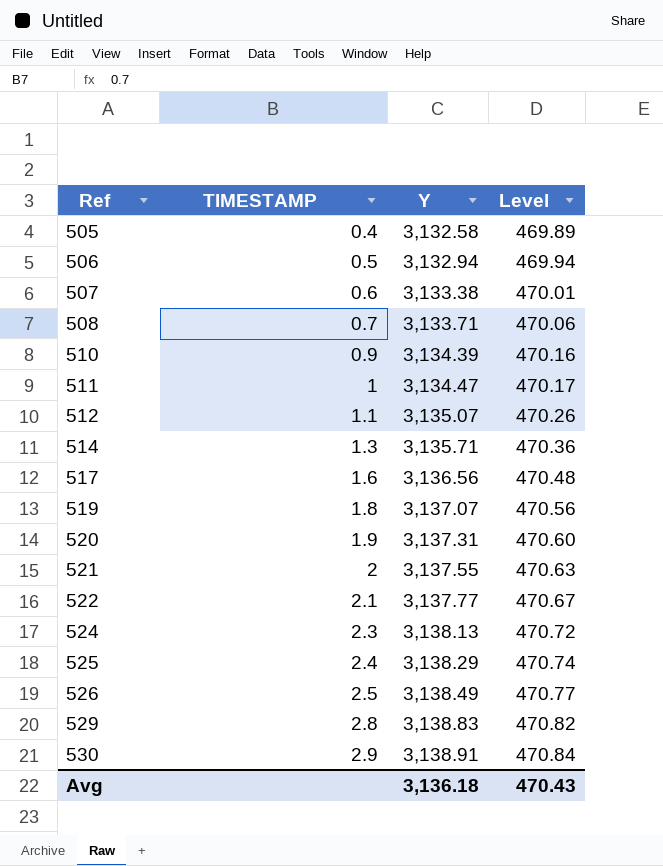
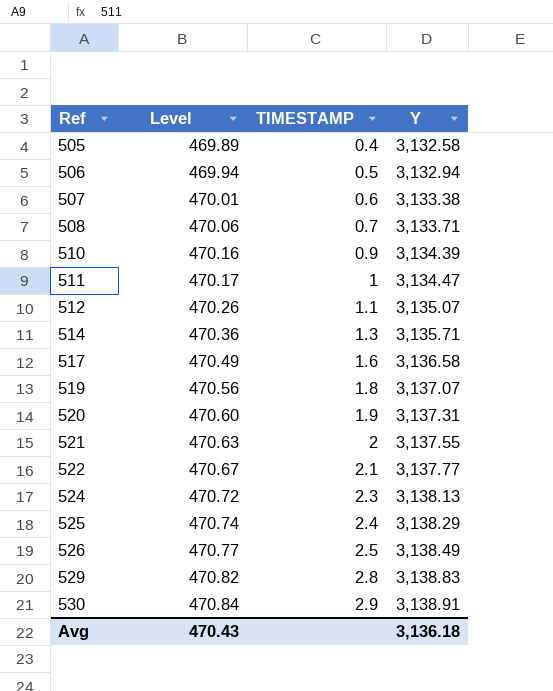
column Level | position: 4 -> 2
517 | Level: 470.48 -> 470.49
517 | Y: 3,136.56 -> 3,136.58

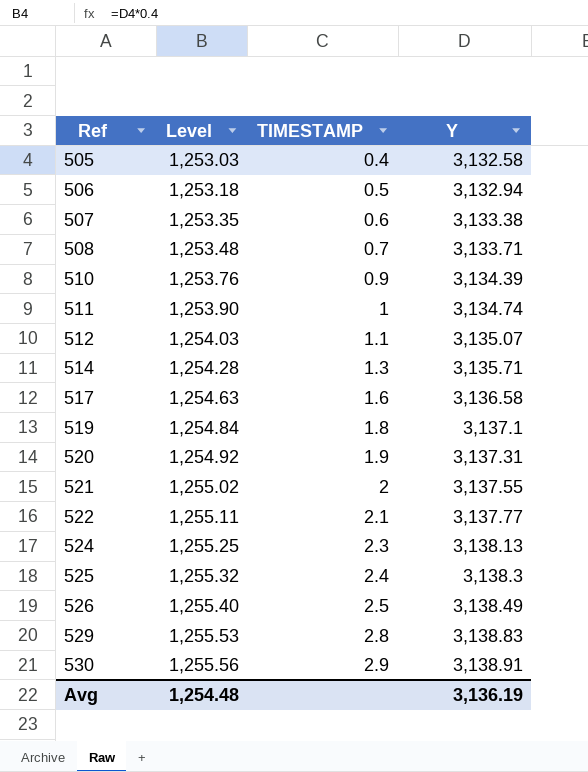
column Level | formula: [Y] * 0.15 -> [Y] * 0.4
511 | Y: 3,134.47 -> 3,134.74
519 | Y: 3,137.07 -> 3,137.1
525 | Y: 3,138.29 -> 3,138.3
Avg | Level: 470.43 -> 1,254.48
Avg | Y: 3,136.18 -> 3,136.19

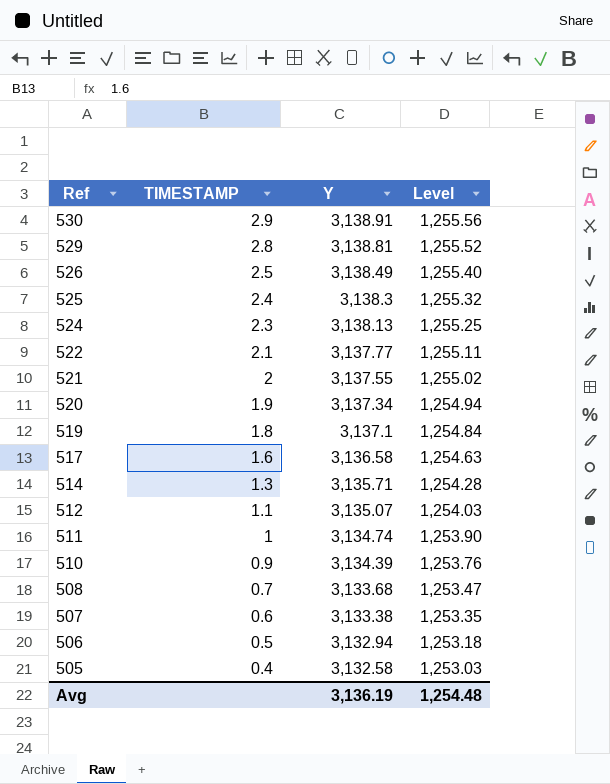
row order: Ref ascending -> Ref descending
column Level | position: 2 -> 4
529 | Y: 3,138.83 -> 3,138.81
529 | Level: 1,255.53 -> 1,255.52
520 | Y: 3,137.31 -> 3,137.34
520 | Level: 1,254.92 -> 1,254.94
508 | Y: 3,133.71 -> 3,133.68
508 | Level: 1,253.48 -> 1,253.47

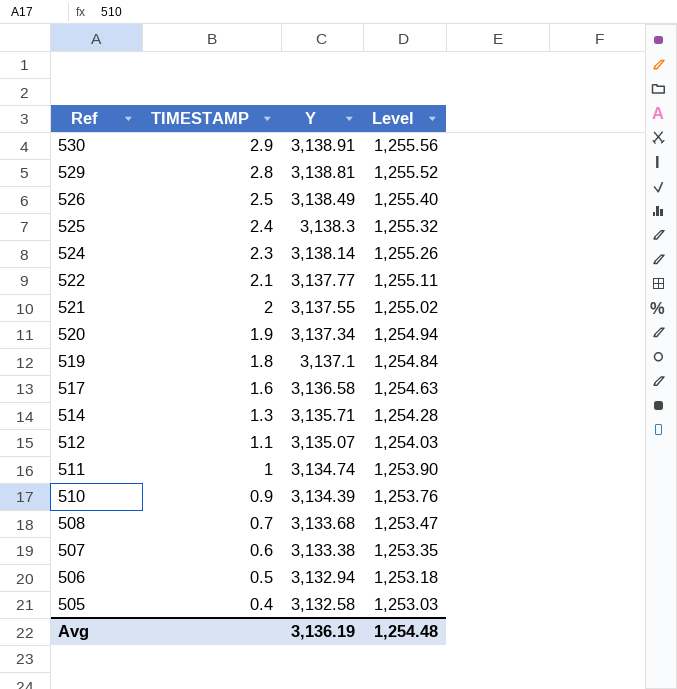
524 | Y: 3,138.13 -> 3,138.14
524 | Level: 1,255.25 -> 1,255.26

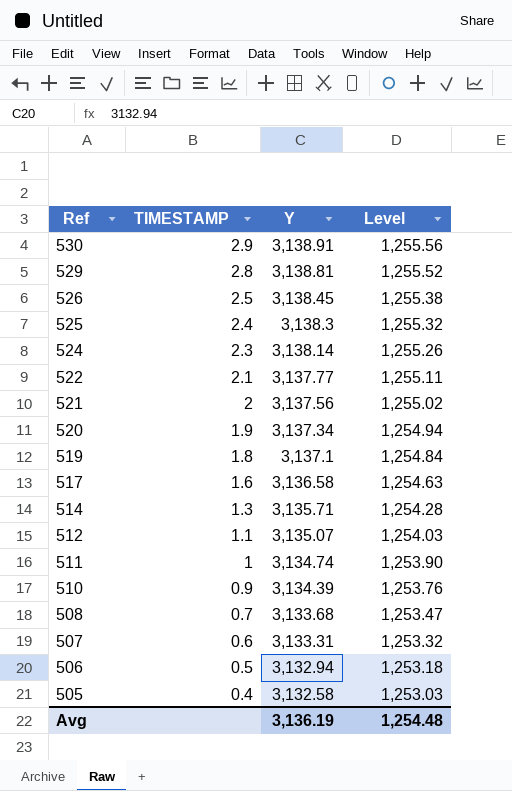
526 | Y: 3,138.49 -> 3,138.45
526 | Level: 1,255.40 -> 1,255.38
521 | Y: 3,137.55 -> 3,137.56
507 | Y: 3,133.38 -> 3,133.31
507 | Level: 1,253.35 -> 1,253.32

